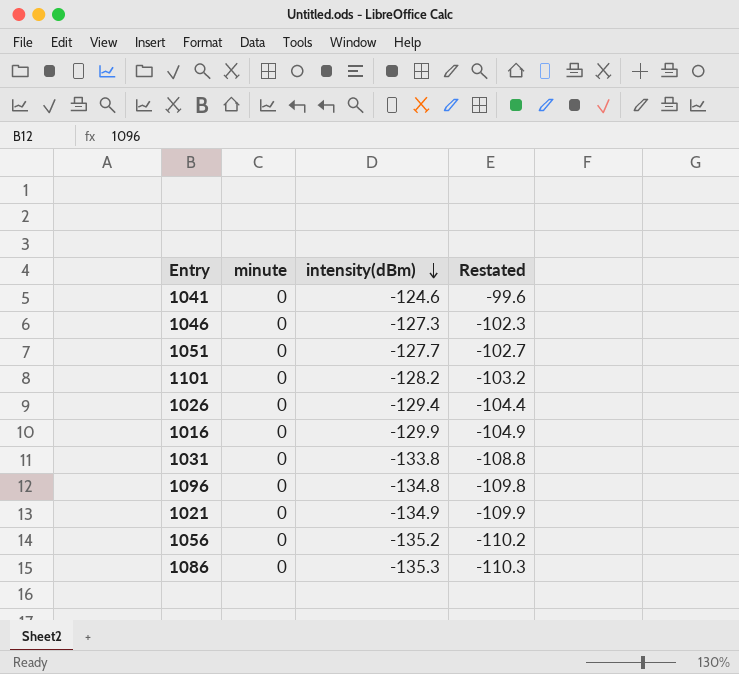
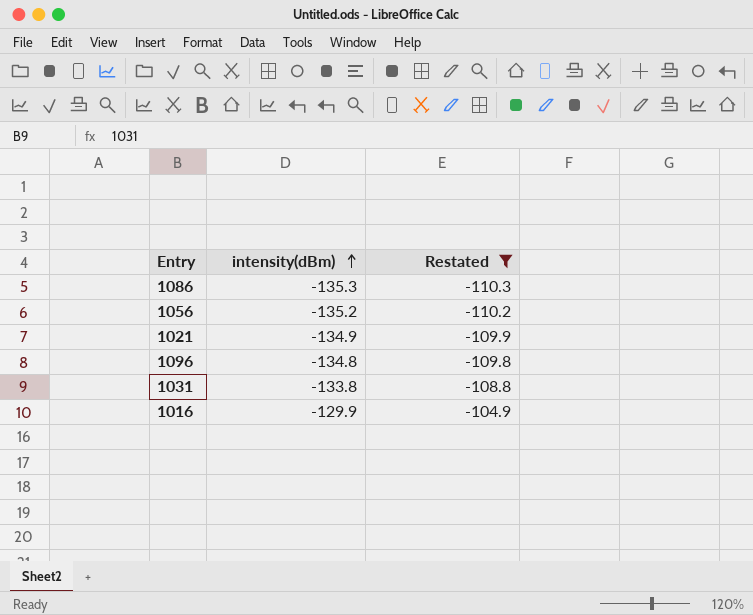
filter: none -> Restated <= -104.9
row order: intensity(dBm) descending -> intensity(dBm) ascending
column minute | position: 2 -> none

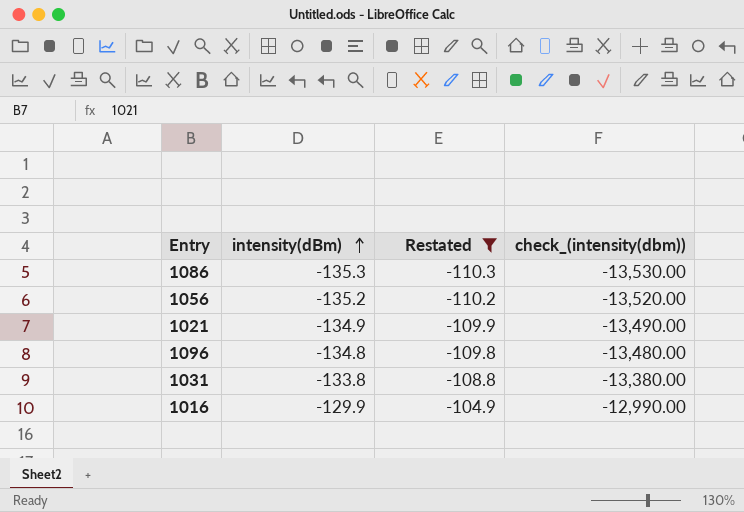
column check_(intensity(dbm)) | formula: none -> [intensity(dBm)] * 100

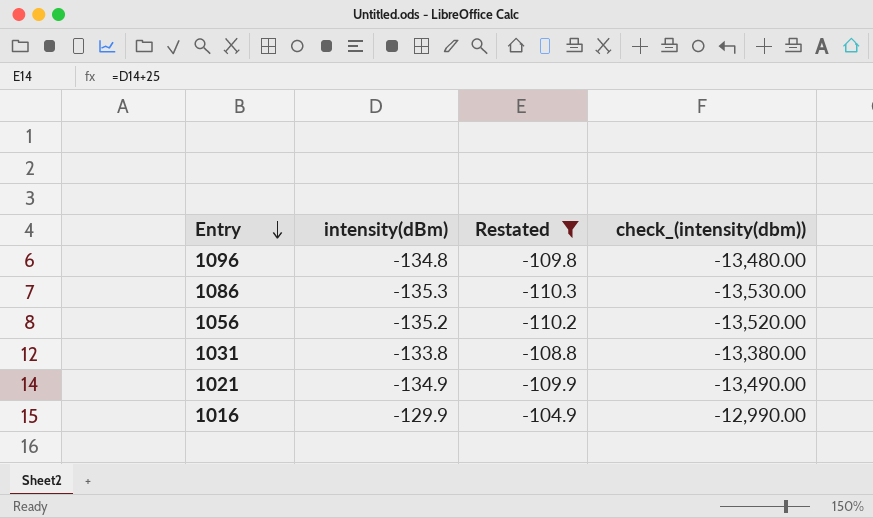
row order: intensity(dBm) ascending -> Entry descending

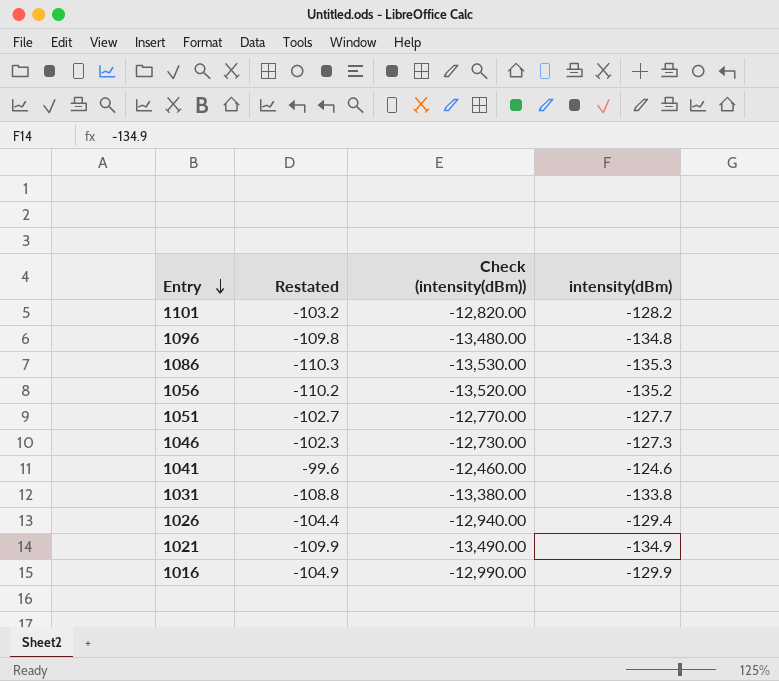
filter: Restated <= -104.9 -> none
column name: check_(intensity(dbm)) -> Check (intensity(dBm))
column intensity(dBm) | position: 2 -> 4

